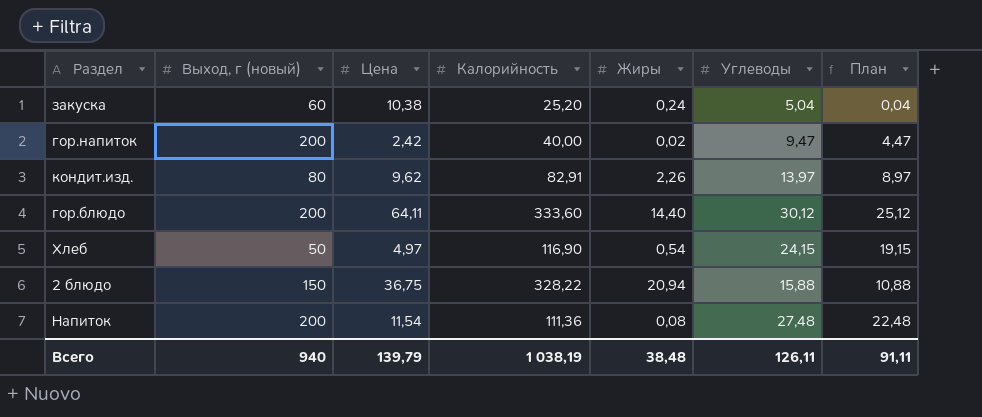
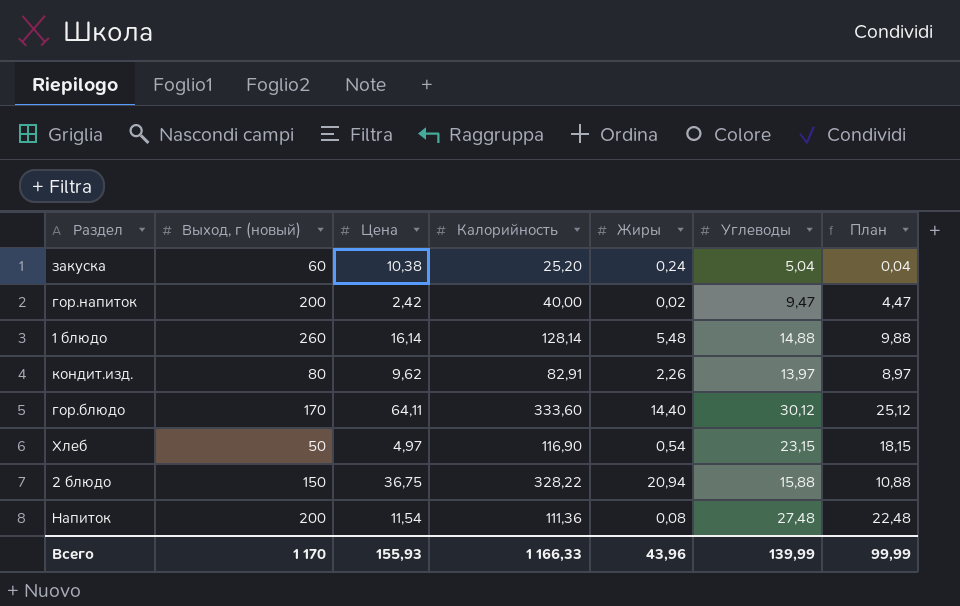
row 1 блюдо: none -> 260 | 16,14 | 128,14 | 5,48 | 14,88 | 9,88
гор.блюдо | Выход, г (новый): 200 -> 170
Хлеб | Углеводы: 24,15 -> 23,15
Хлеб | План: 19,15 -> 18,15
Всего | Выход, г (новый): 940 -> 1 170
Всего | Цена: 139,79 -> 155,93
Всего | Калорийность: 1 038,19 -> 1 166,33
Всего | Жиры: 38,48 -> 43,96
Всего | Углеводы: 126,11 -> 139,99
Всего | План: 91,11 -> 99,99

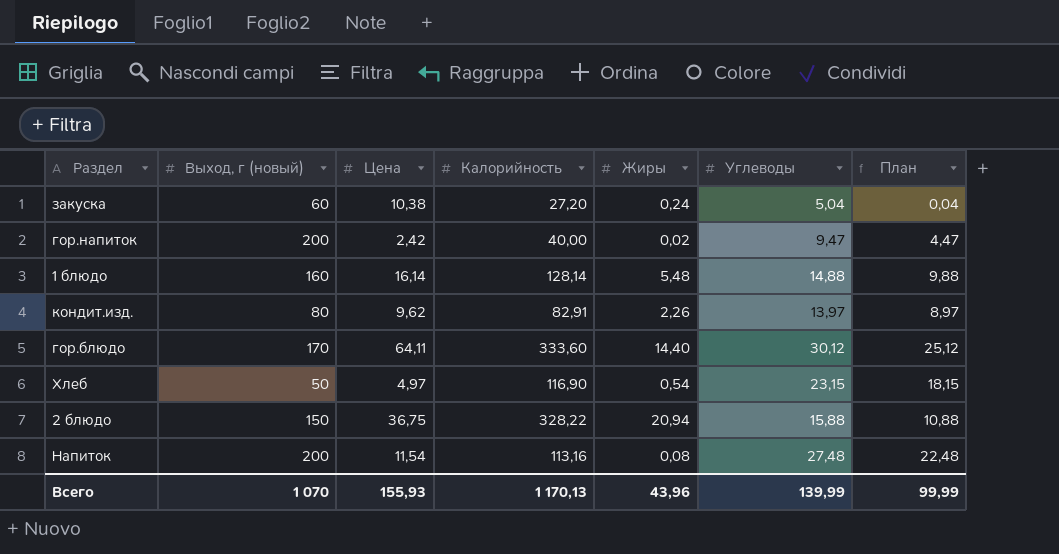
закуска | Калорийность: 25,20 -> 27,20
1 блюдо | Выход, г (новый): 260 -> 160
Напиток | Калорийность: 111,36 -> 113,16
Всего | Выход, г (новый): 1 170 -> 1 070
Всего | Калорийность: 1 166,33 -> 1 170,13

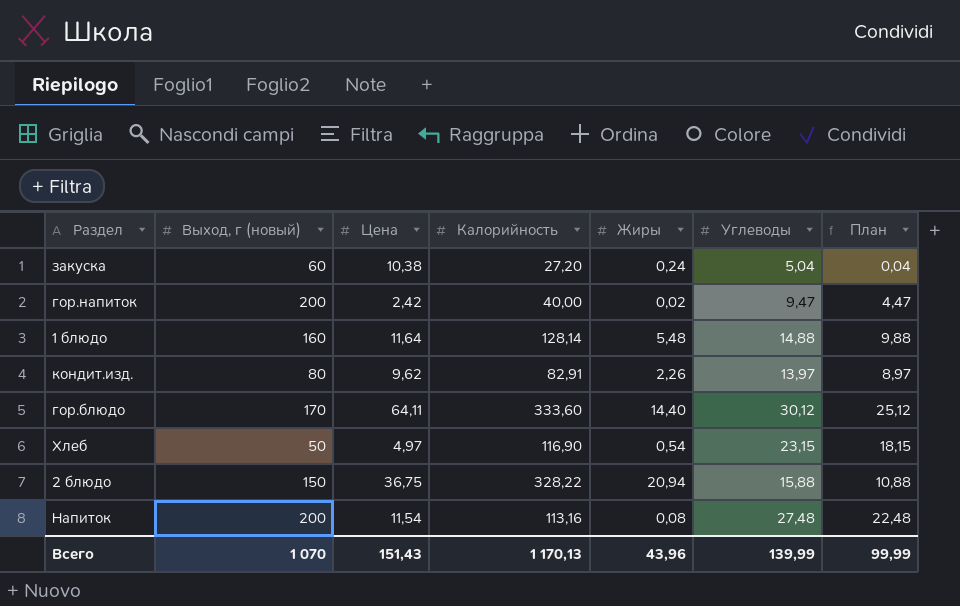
1 блюдо | Цена: 16,14 -> 11,64
Всего | Цена: 155,93 -> 151,43

